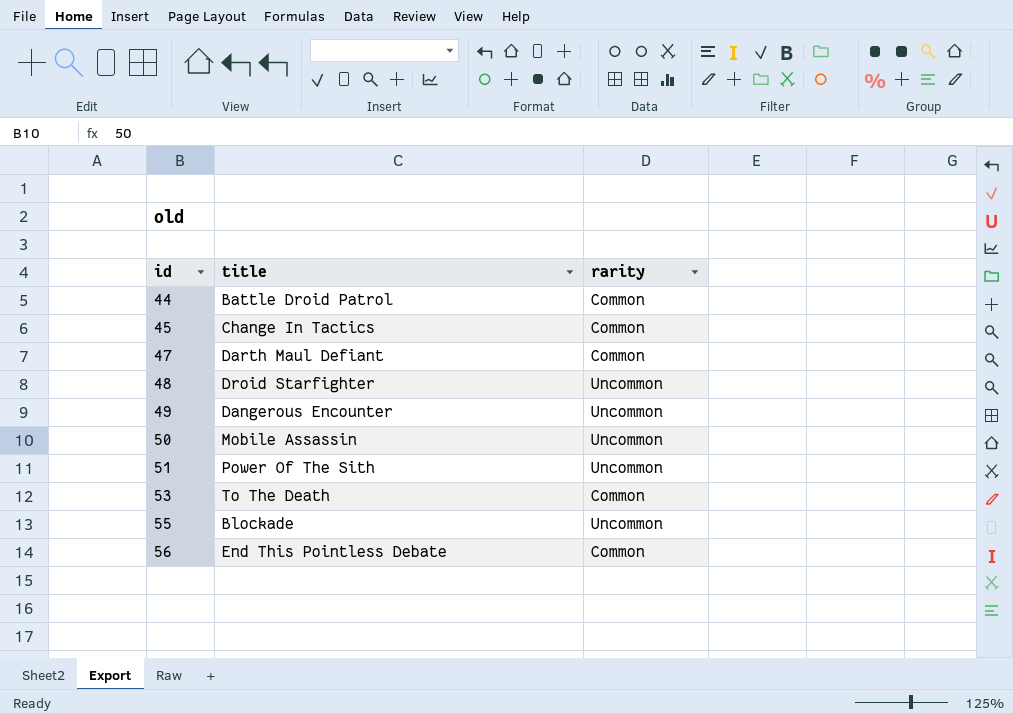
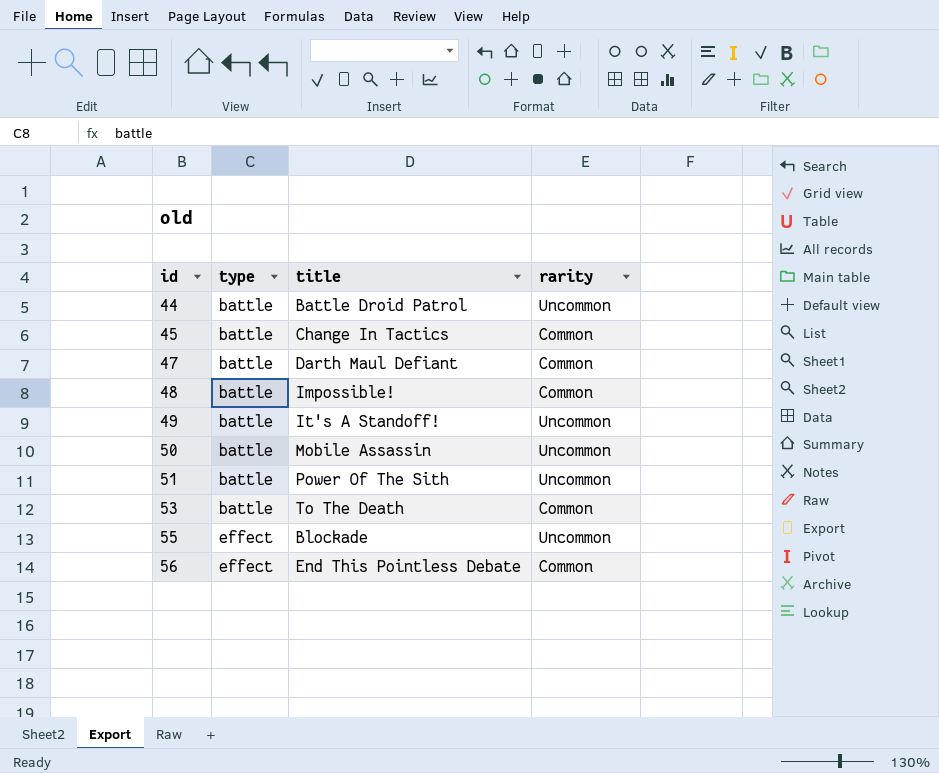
column type | position: none -> 2
44 | rarity: Common -> Uncommon
48 | title: Droid Starfighter -> Impossible!
48 | rarity: Uncommon -> Common
49 | title: Dangerous Encounter -> It's A Standoff!

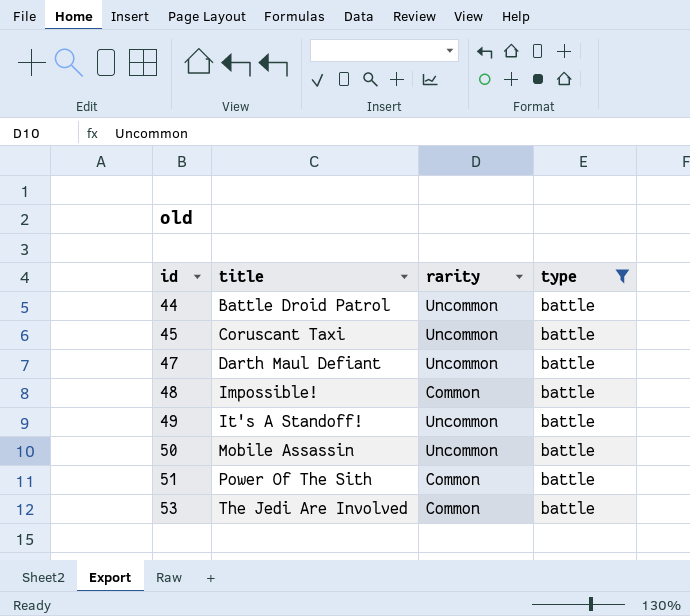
filter: none -> type = battle
column type | position: 2 -> 4
45 | title: Change In Tactics -> Coruscant Taxi
45 | rarity: Common -> Uncommon
47 | rarity: Common -> Uncommon
51 | rarity: Uncommon -> Common
53 | title: To The Death -> The Jedi Are Involved

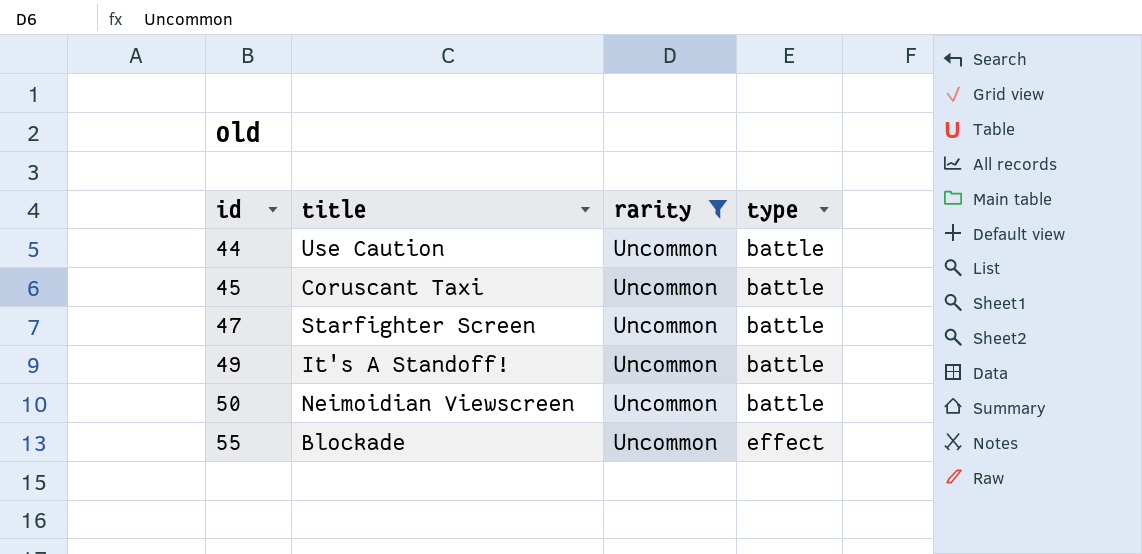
filter: type = battle -> rarity = Uncommon
44 | title: Battle Droid Patrol -> Use Caution
47 | title: Darth Maul Defiant -> Starfighter Screen
50 | title: Mobile Assassin -> Neimoidian Viewscreen

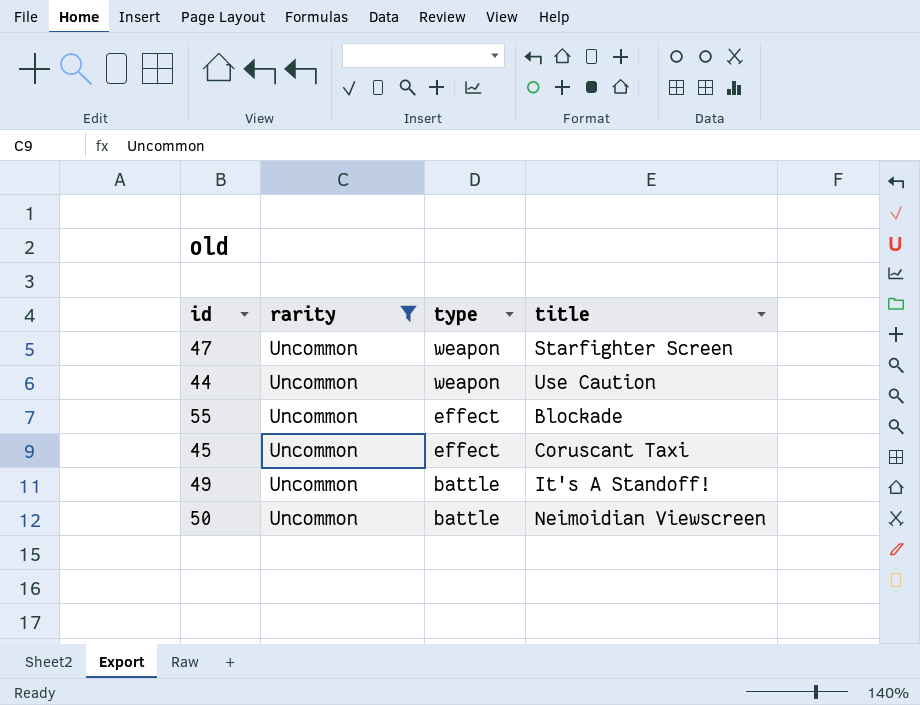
row order: id ascending -> type descending
column title | position: 2 -> 4
47 | type: battle -> weapon
44 | type: battle -> weapon
45 | type: battle -> effect

